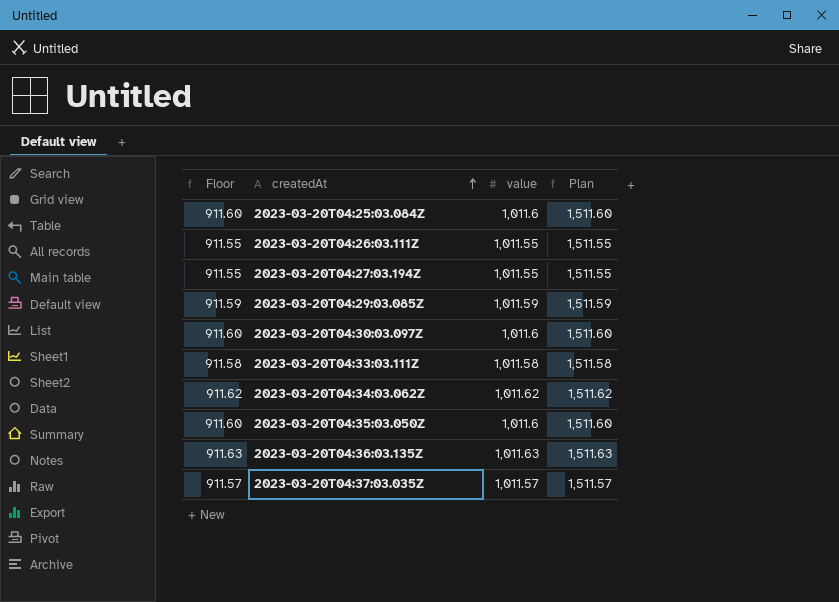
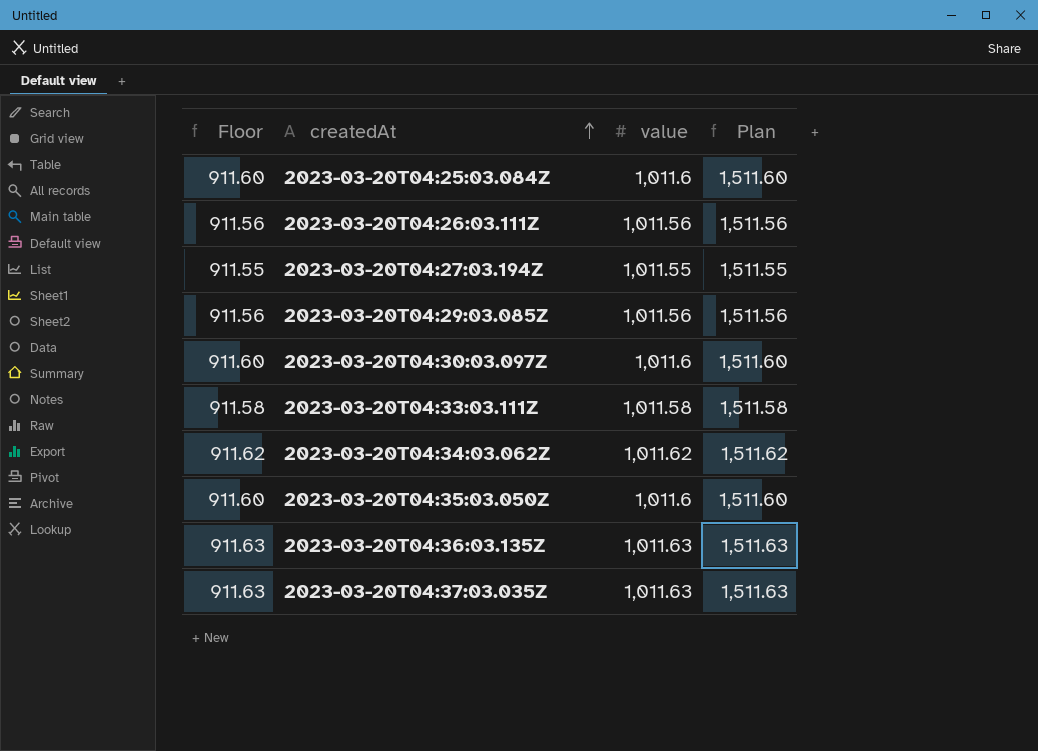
2023-03-20T04:26:03.111Z | Floor: 911.55 -> 911.56
2023-03-20T04:26:03.111Z | value: 1,011.55 -> 1,011.56
2023-03-20T04:26:03.111Z | Plan: 1,511.55 -> 1,511.56
2023-03-20T04:29:03.085Z | Floor: 911.59 -> 911.56
2023-03-20T04:29:03.085Z | value: 1,011.59 -> 1,011.56
2023-03-20T04:29:03.085Z | Plan: 1,511.59 -> 1,511.56
2023-03-20T04:37:03.035Z | Floor: 911.57 -> 911.63
2023-03-20T04:37:03.035Z | value: 1,011.57 -> 1,011.63
2023-03-20T04:37:03.035Z | Plan: 1,511.57 -> 1,511.63

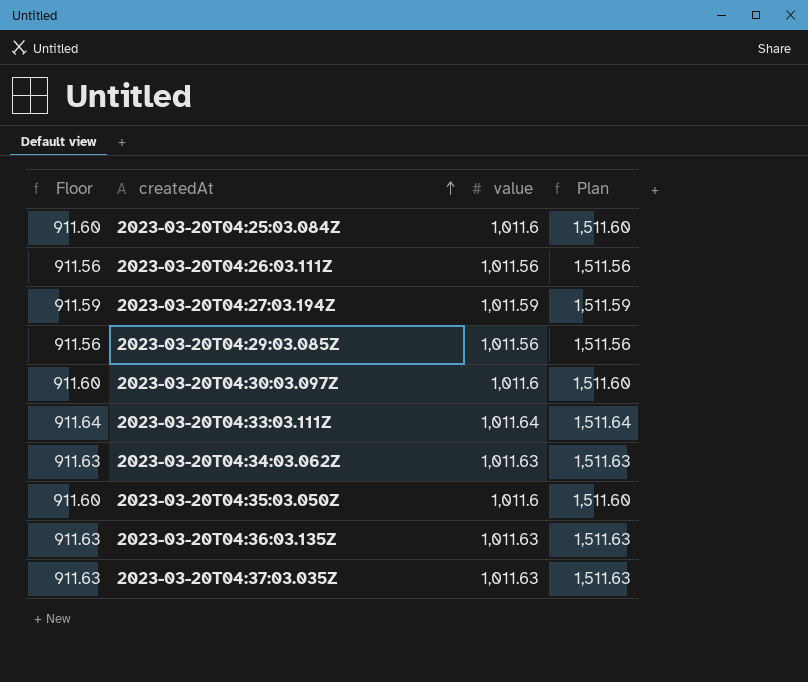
2023-03-20T04:27:03.194Z | Floor: 911.55 -> 911.59
2023-03-20T04:27:03.194Z | value: 1,011.55 -> 1,011.59
2023-03-20T04:27:03.194Z | Plan: 1,511.55 -> 1,511.59
2023-03-20T04:33:03.111Z | Floor: 911.58 -> 911.64
2023-03-20T04:33:03.111Z | value: 1,011.58 -> 1,011.64
2023-03-20T04:33:03.111Z | Plan: 1,511.58 -> 1,511.64
2023-03-20T04:34:03.062Z | Floor: 911.62 -> 911.63
2023-03-20T04:34:03.062Z | value: 1,011.62 -> 1,011.63
2023-03-20T04:34:03.062Z | Plan: 1,511.62 -> 1,511.63

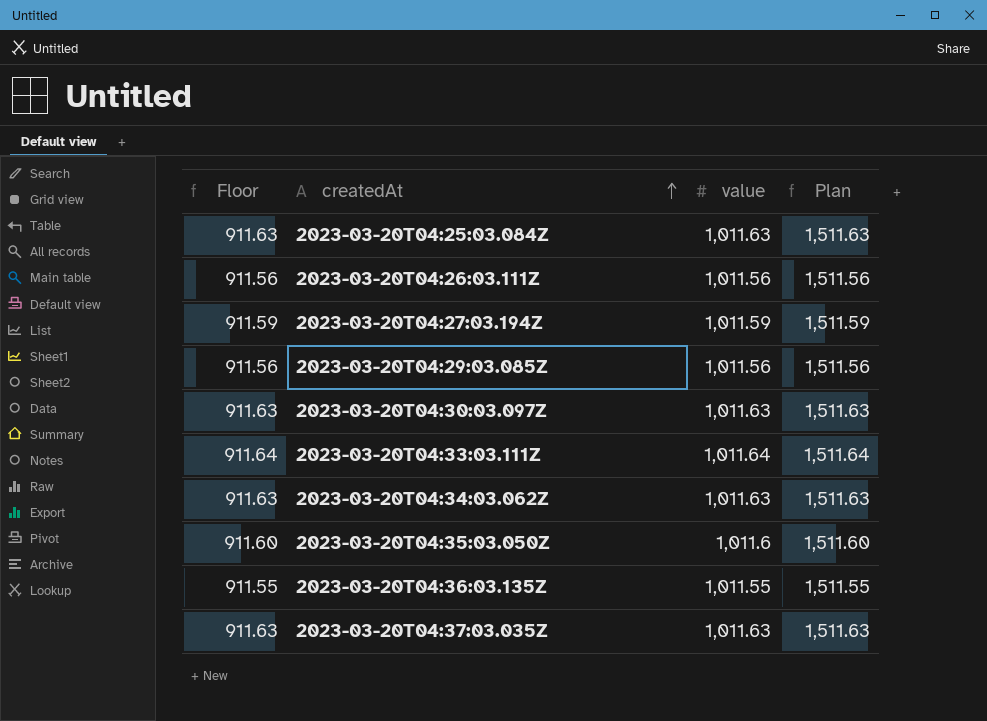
2023-03-20T04:25:03.084Z | Floor: 911.60 -> 911.63
2023-03-20T04:25:03.084Z | value: 1,011.6 -> 1,011.63
2023-03-20T04:25:03.084Z | Plan: 1,511.60 -> 1,511.63
2023-03-20T04:30:03.097Z | Floor: 911.60 -> 911.63
2023-03-20T04:30:03.097Z | value: 1,011.6 -> 1,011.63
2023-03-20T04:30:03.097Z | Plan: 1,511.60 -> 1,511.63
2023-03-20T04:36:03.135Z | Floor: 911.63 -> 911.55
2023-03-20T04:36:03.135Z | value: 1,011.63 -> 1,011.55
2023-03-20T04:36:03.135Z | Plan: 1,511.63 -> 1,511.55

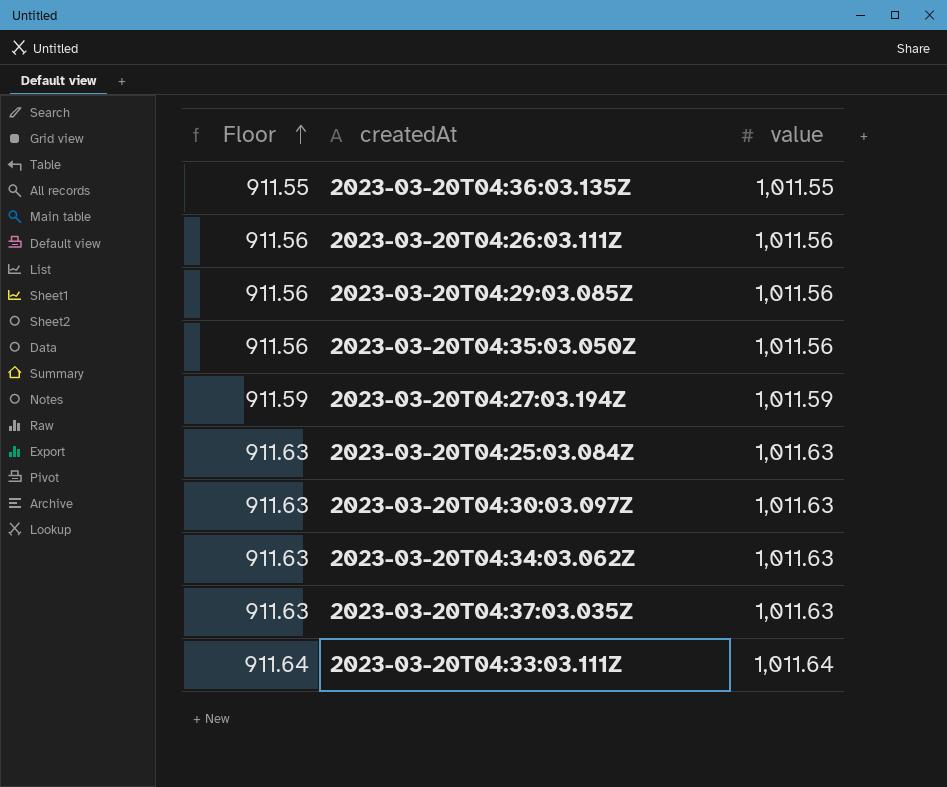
row order: createdAt ascending -> Floor ascending
column Plan | formula: [value] + 500 -> none
2023-03-20T04:35:03.050Z | Floor: 911.60 -> 911.56
2023-03-20T04:35:03.050Z | value: 1,011.6 -> 1,011.56

